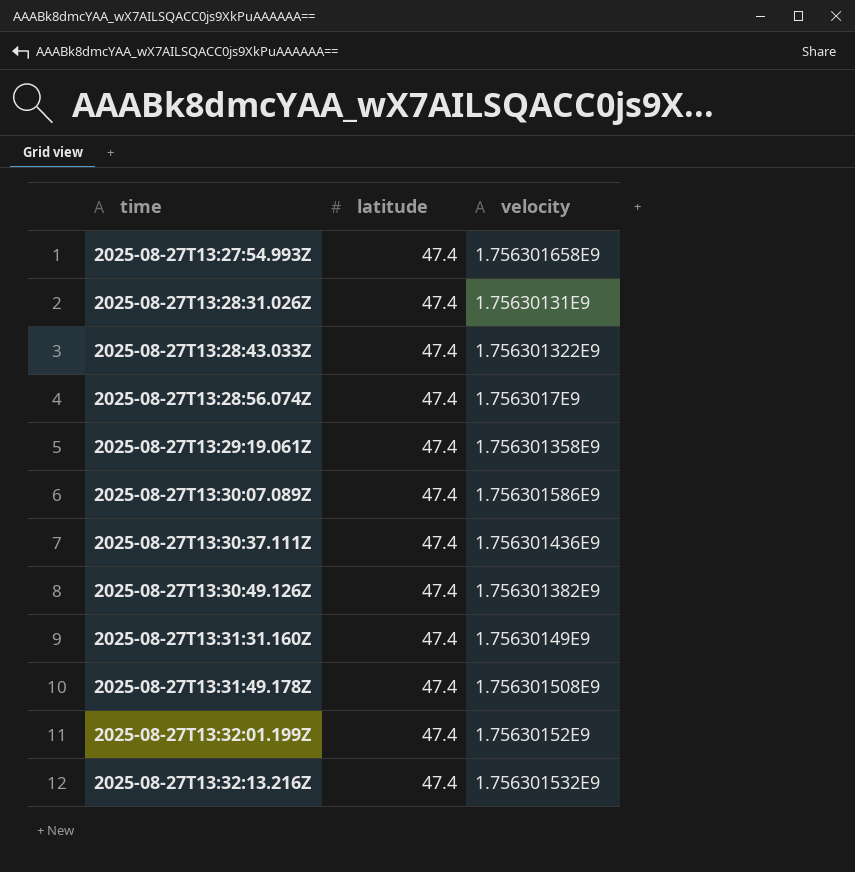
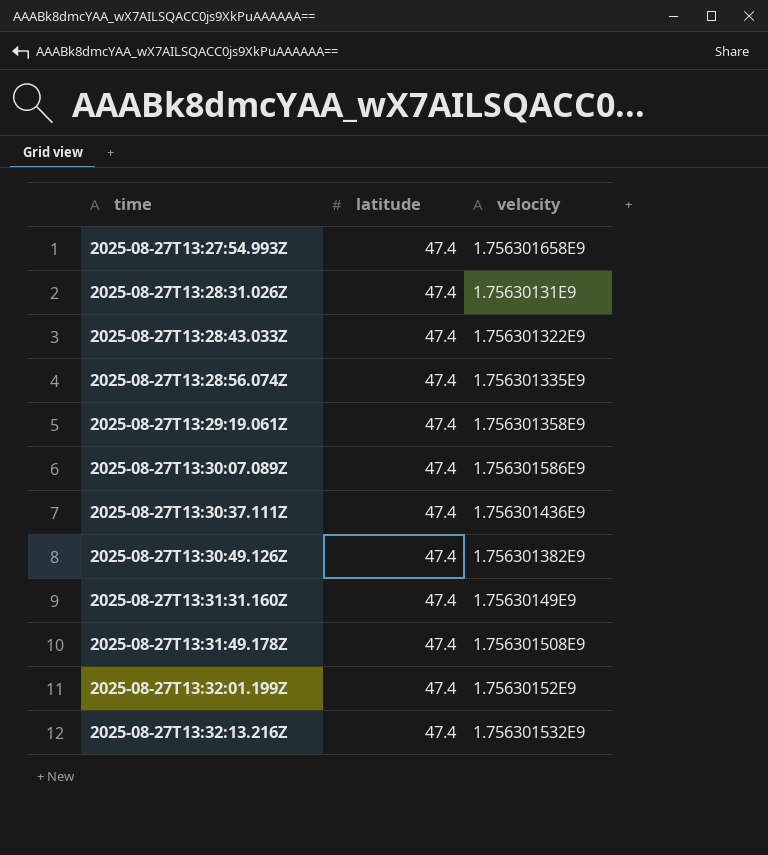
2025-08-27T13:28:56.074Z | velocity: 1.7563017E9 -> 1.756301335E9

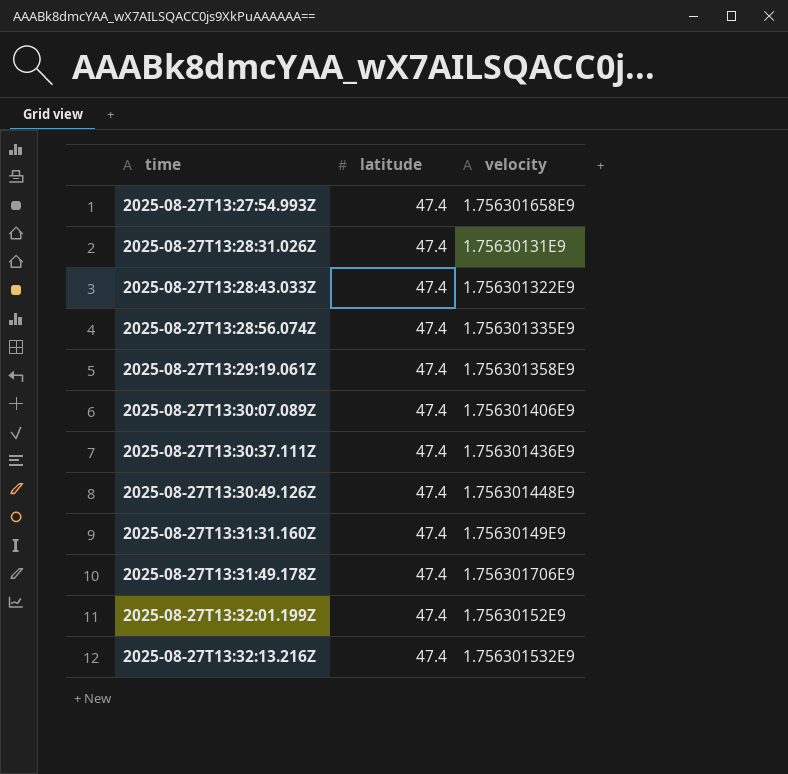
2025-08-27T13:30:07.089Z | velocity: 1.756301586E9 -> 1.756301406E9
2025-08-27T13:30:49.126Z | velocity: 1.756301382E9 -> 1.756301448E9
2025-08-27T13:31:49.178Z | velocity: 1.756301508E9 -> 1.756301706E9

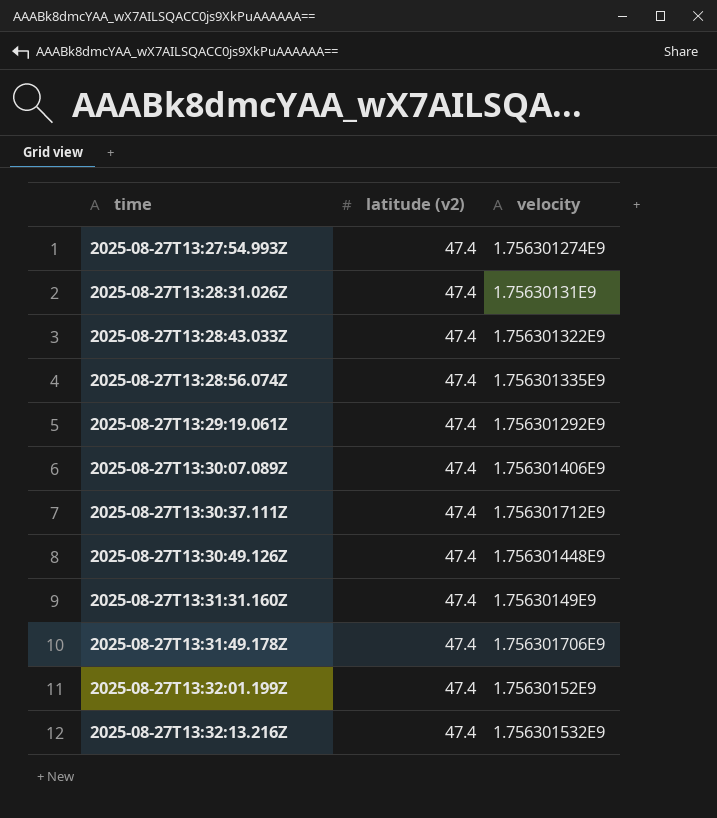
column name: latitude -> latitude (v2)
2025-08-27T13:27:54.993Z | velocity: 1.756301658E9 -> 1.756301274E9
2025-08-27T13:29:19.061Z | velocity: 1.756301358E9 -> 1.756301292E9
2025-08-27T13:30:37.111Z | velocity: 1.756301436E9 -> 1.756301712E9

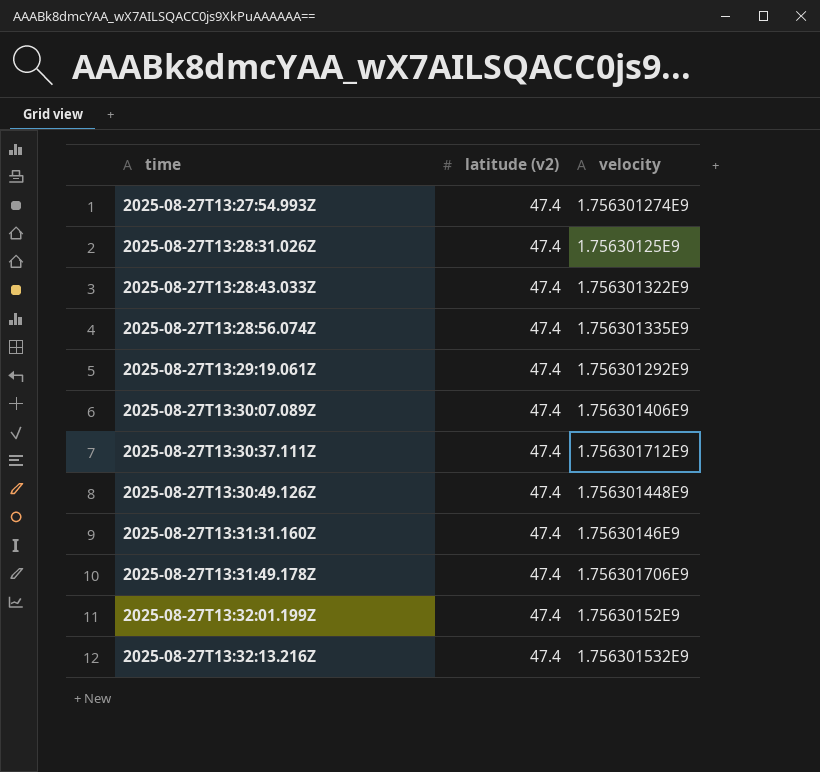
2025-08-27T13:28:31.026Z | velocity: 1.75630131E9 -> 1.75630125E9
2025-08-27T13:31:31.160Z | velocity: 1.75630149E9 -> 1.75630146E9

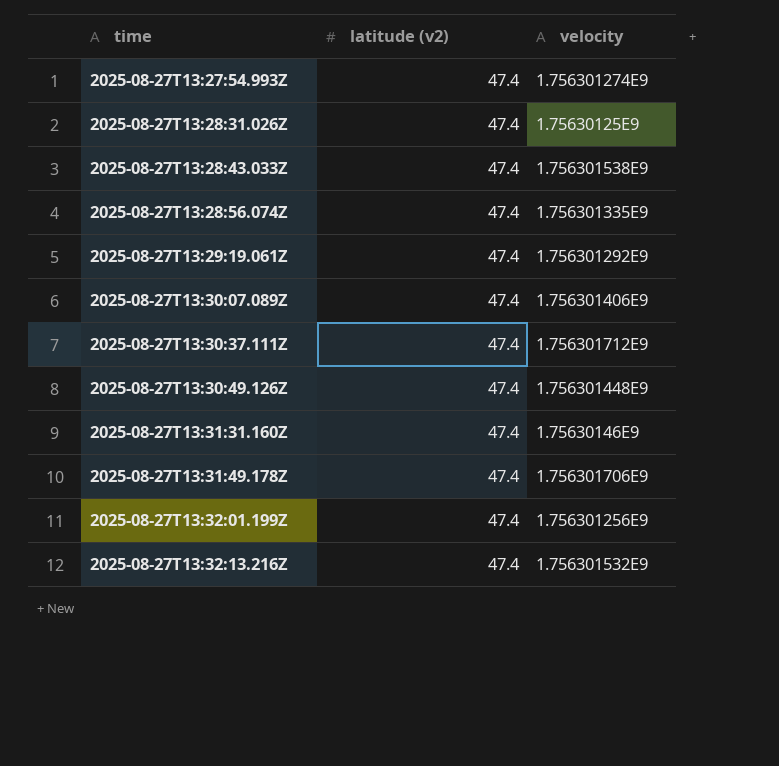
2025-08-27T13:28:43.033Z | velocity: 1.756301322E9 -> 1.756301538E9
2025-08-27T13:32:01.199Z | velocity: 1.75630152E9 -> 1.756301256E9

